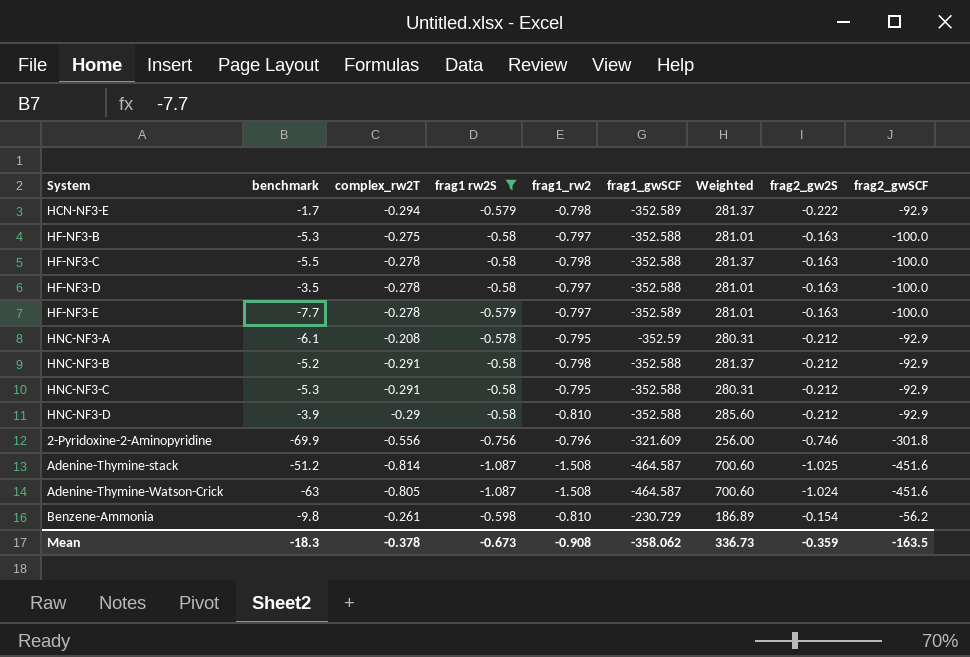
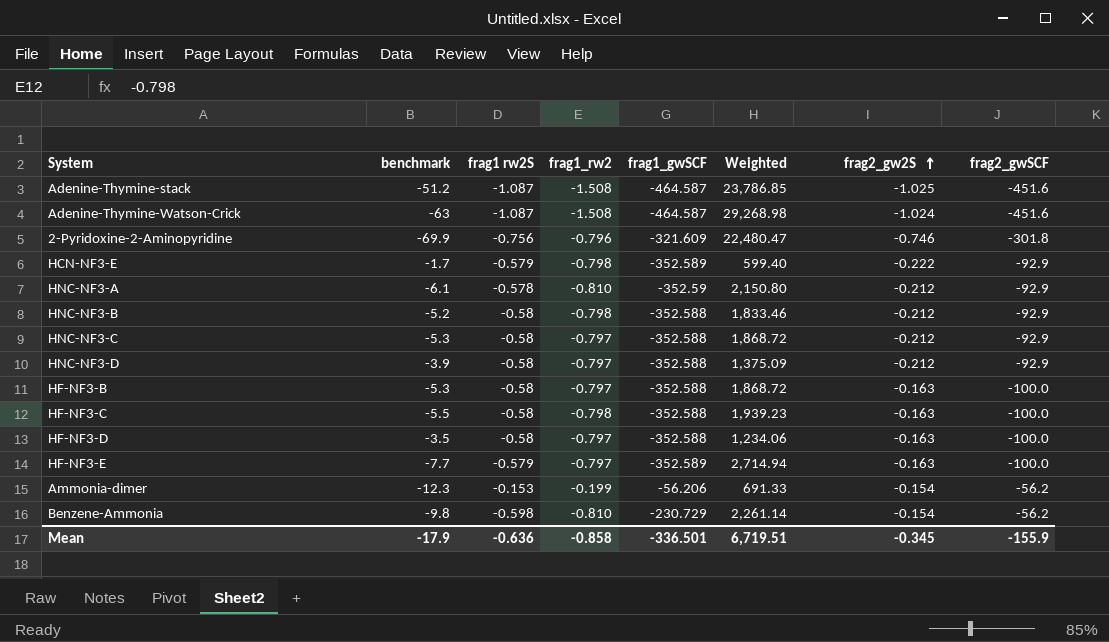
filter: frag1 rw2S != -0.153 -> none
row order: none -> frag2_gw2S ascending
column complex_rw2T | position: 3 -> none
column Weighted | formula: [frag1_rw2] * [frag1_gwSCF] -> [benchmark] * [frag1_gwSCF]
HNC-NF3-A | frag1_rw2: -0.795 -> -0.810
HNC-NF3-C | frag1_rw2: -0.795 -> -0.797
HNC-NF3-D | frag1_rw2: -0.810 -> -0.797
Mean | benchmark: -18.3 -> -17.9
Mean | frag1 rw2S: -0.673 -> -0.636
Mean | frag1_rw2: -0.908 -> -0.858
Mean | frag1_gwSCF: -358.062 -> -336.501
Mean | Weighted: 336.73 -> 6,719.51
Mean | frag2_gw2S: -0.359 -> -0.345
Mean | frag2_gwSCF: -163.5 -> -155.9

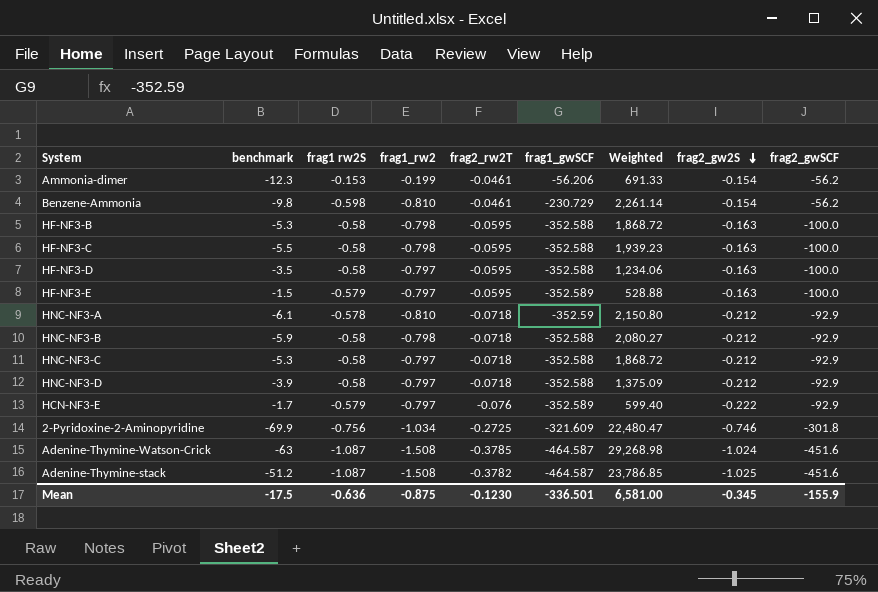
row order: frag2_gw2S ascending -> frag2_gw2S descending
column frag2_rw2T | position: none -> 5
HF-NF3-B | frag1_rw2: -0.797 -> -0.798
HF-NF3-E | benchmark: -7.7 -> -1.5
HF-NF3-E | Weighted: 2,714.94 -> 528.88
HNC-NF3-B | benchmark: -5.2 -> -5.9
HNC-NF3-B | Weighted: 1,833.46 -> 2,080.27
HCN-NF3-E | frag1_rw2: -0.798 -> -0.797
2-Pyridoxine-2-Aminopyridine | frag1_rw2: -0.796 -> -1.034
Mean | benchmark: -17.9 -> -17.5
Mean | frag1_rw2: -0.858 -> -0.875
Mean | Weighted: 6,719.51 -> 6,581.00

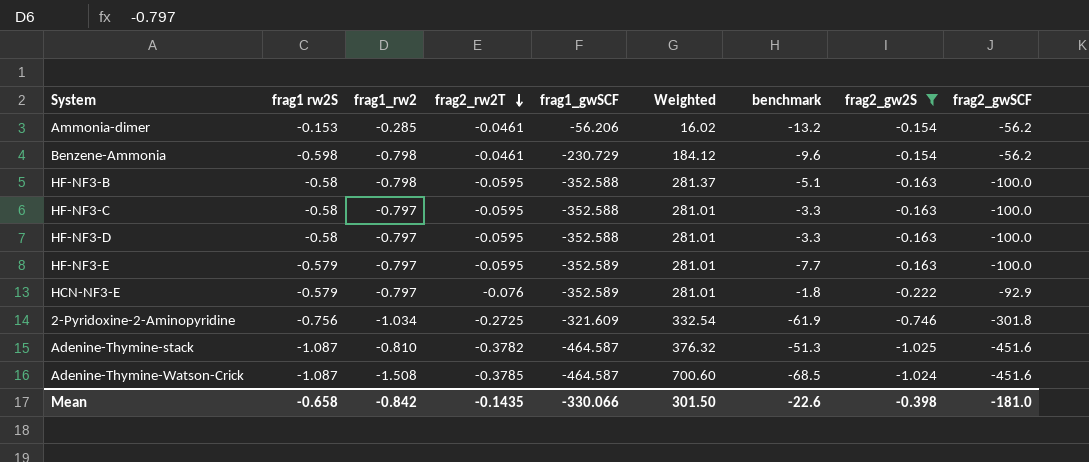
filter: none -> frag2_gw2S != -0.212
row order: frag2_gw2S descending -> frag2_rw2T descending
column Weighted | formula: [benchmark] * [frag1_gwSCF] -> [frag1_rw2] * [frag1_gwSCF]
column benchmark | position: 2 -> 7
Ammonia-dimer | frag1_rw2: -0.199 -> -0.285
Ammonia-dimer | benchmark: -12.3 -> -13.2
Benzene-Ammonia | frag1_rw2: -0.810 -> -0.798
Benzene-Ammonia | benchmark: -9.8 -> -9.6
HF-NF3-B | benchmark: -5.3 -> -5.1
HF-NF3-C | frag1_rw2: -0.798 -> -0.797
HF-NF3-C | benchmark: -5.5 -> -3.3
HF-NF3-D | benchmark: -3.5 -> -3.3
HF-NF3-E | benchmark: -1.5 -> -7.7
HCN-NF3-E | benchmark: -1.7 -> -1.8
2-Pyridoxine-2-Aminopyridine | benchmark: -69.9 -> -61.9
Adenine-Thymine-stack | frag1_rw2: -1.508 -> -0.810
Adenine-Thymine-stack | benchmark: -51.2 -> -51.3
Adenine-Thymine-Watson-Crick | benchmark: -63 -> -68.5
Mean | frag1 rw2S: -0.636 -> -0.658
Mean | frag1_rw2: -0.875 -> -0.842
Mean | frag2_rw2T: -0.1230 -> -0.1435
Mean | frag1_gwSCF: -336.501 -> -330.066
Mean | Weighted: 6,581.00 -> 301.50
Mean | benchmark: -17.5 -> -22.6
Mean | frag2_gw2S: -0.345 -> -0.398
Mean | frag2_gwSCF: -155.9 -> -181.0

